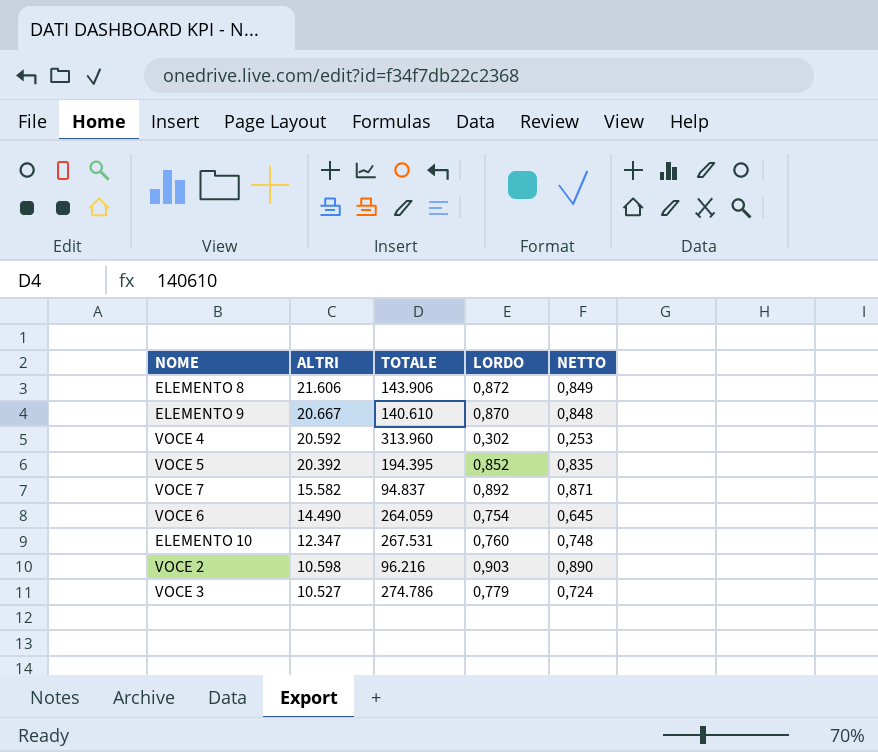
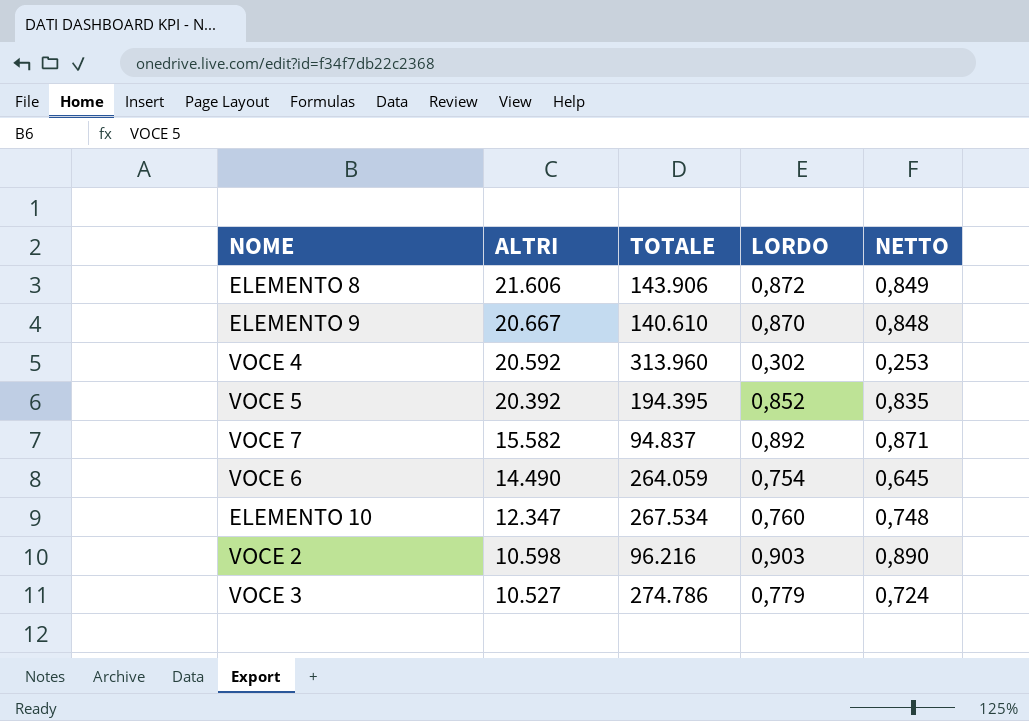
ELEMENTO 10 | TOTALE: 267.531 -> 267.534

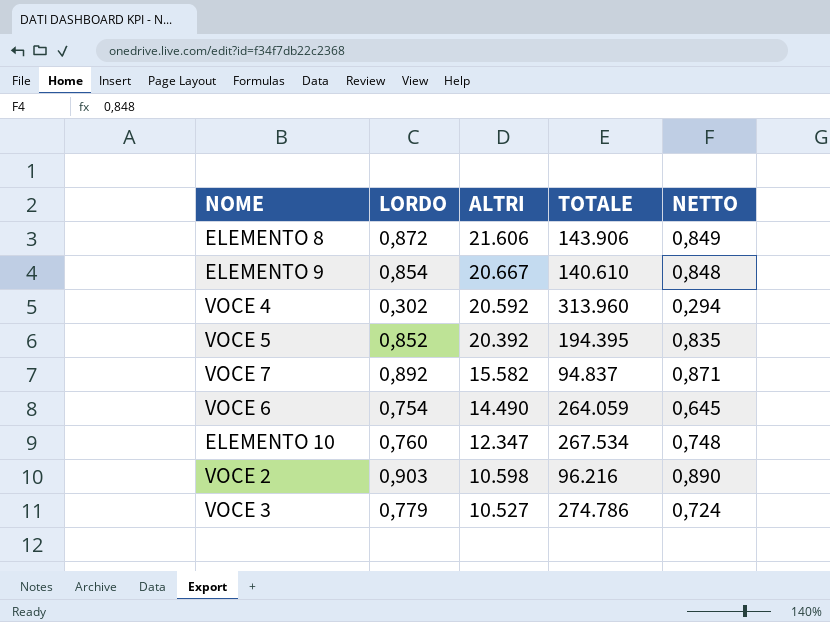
column LORDO | position: 4 -> 2
ELEMENTO 9 | LORDO: 0,870 -> 0,854
VOCE 4 | NETTO: 0,253 -> 0,294

